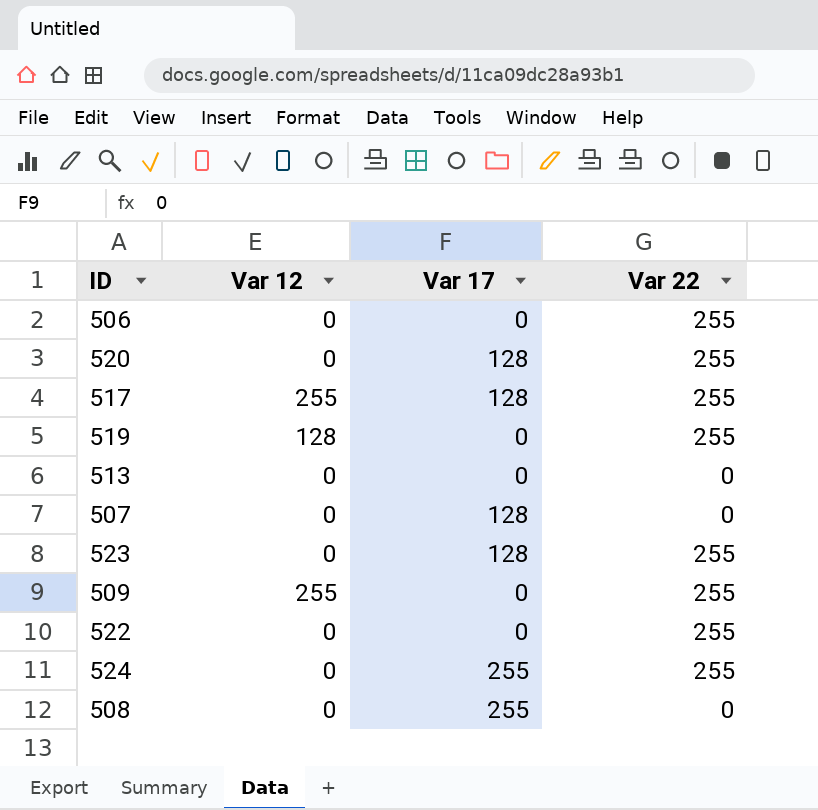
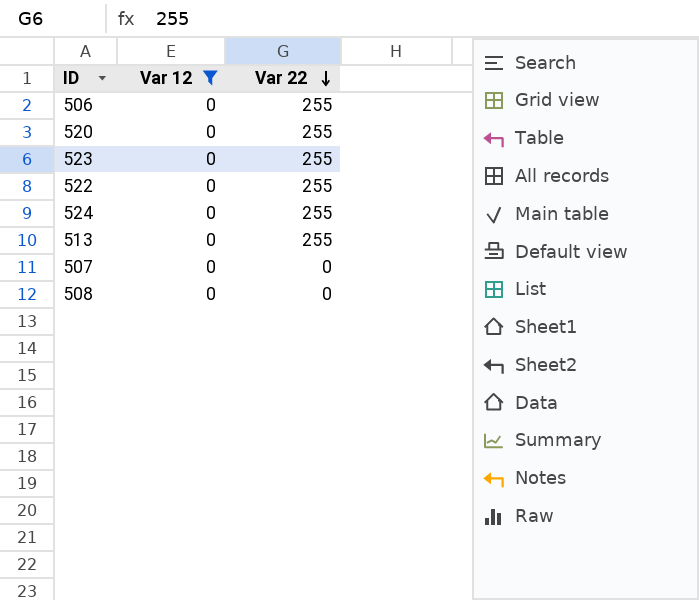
filter: none -> Var 12 = 0
row order: none -> Var 22 descending
column Var 17 | position: 3 -> none
513 | Var 22: 0 -> 255

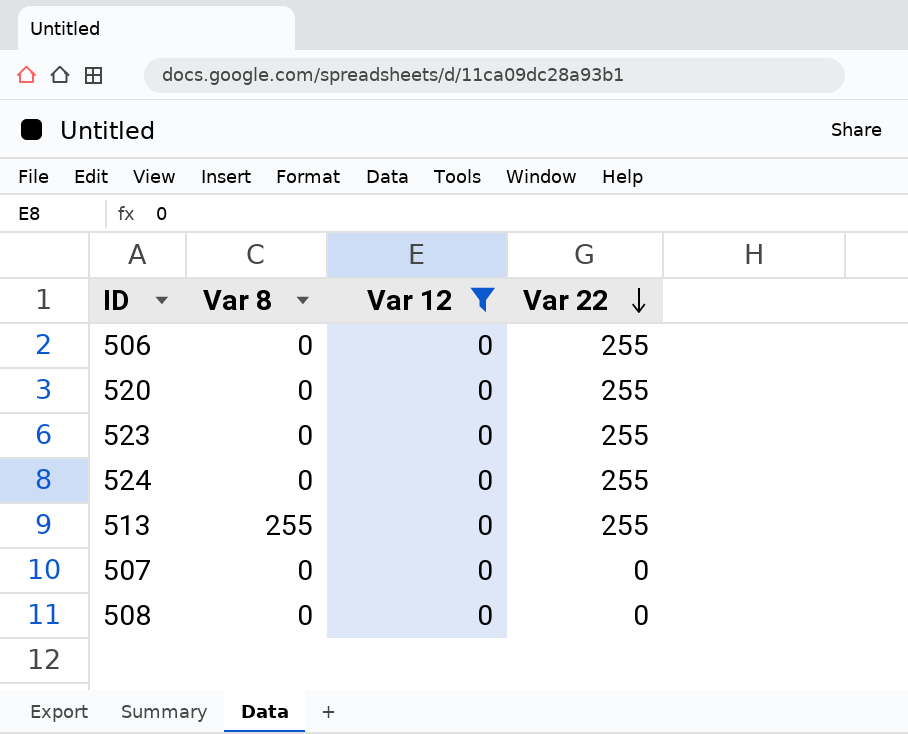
column Var 8 | position: none -> 2
row 522: 0 | 255 -> none

